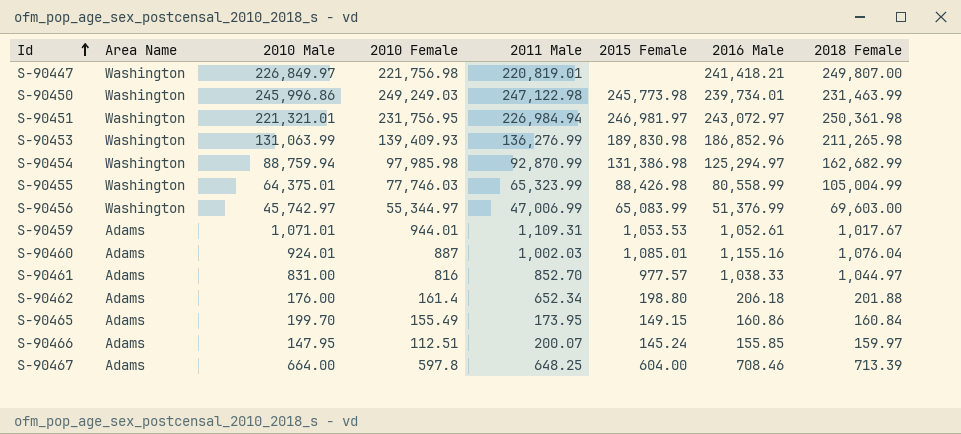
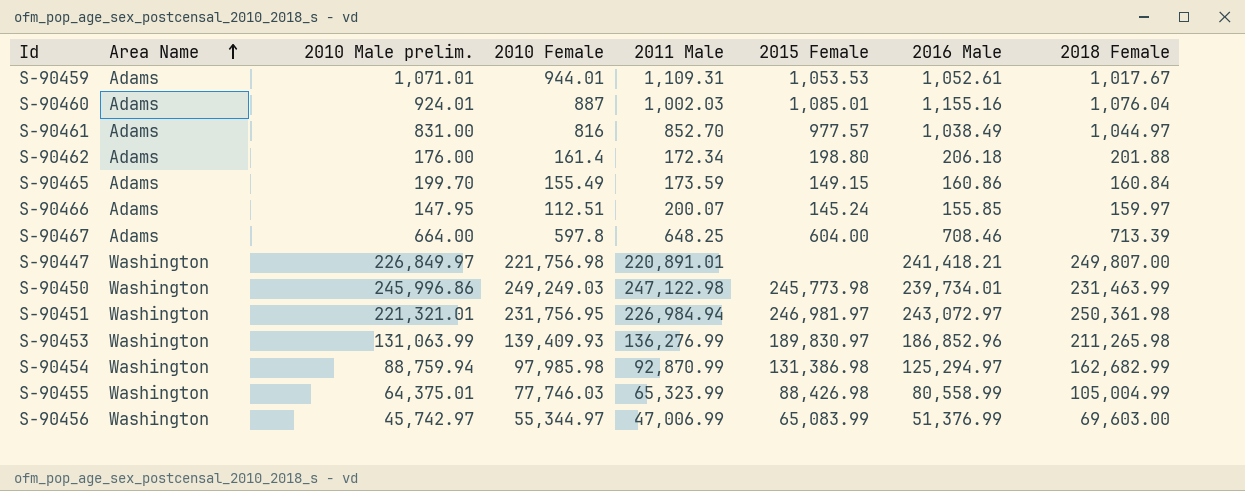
row order: Id ascending -> Area Name ascending
column name: 2010 Male -> 2010 Male prelim.
S-90461 | 2016 Male: 1,038.33 -> 1,038.49
S-90462 | 2011 Male: 652.34 -> 172.34
S-90465 | 2011 Male: 173.95 -> 173.59
S-90447 | 2011 Male: 220,819.01 -> 220,891.01
S-90453 | 2015 Female: 189,830.98 -> 189,830.97

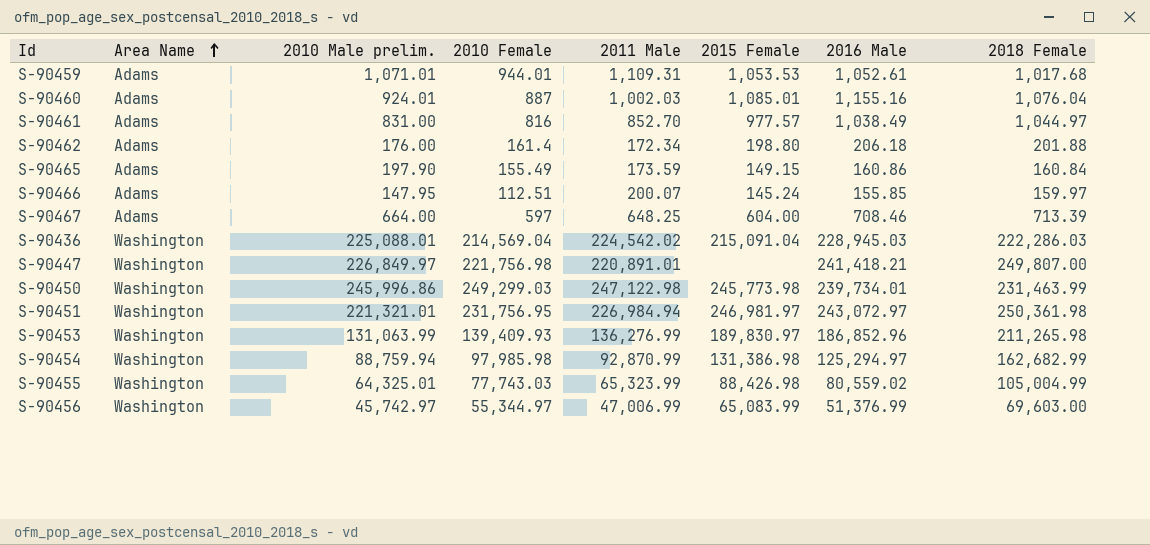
S-90459 | 2018 Female: 1,017.67 -> 1,017.68
S-90465 | 2010 Male prelim.: 199.70 -> 197.90
S-90467 | 2010 Female: 597.8 -> 597
row S-90436: none -> Washington | 225,088.01 | 214,569.04 | 224,542.02 | 215,091.04 | 228,945.03 | 222,286.03
S-90450 | 2010 Female: 249,249.03 -> 249,299.03
S-90455 | 2010 Male prelim.: 64,375.01 -> 64,325.01
S-90455 | 2010 Female: 77,746.03 -> 77,743.03
S-90455 | 2016 Male: 80,558.99 -> 80,559.02

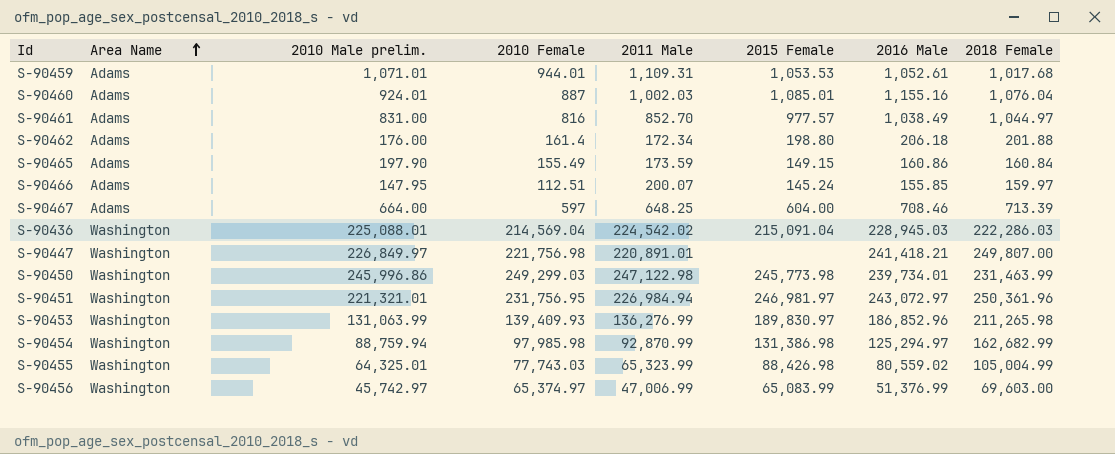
S-90451 | 2018 Female: 250,361.98 -> 250,361.96
S-90456 | 2010 Female: 55,344.97 -> 65,374.97

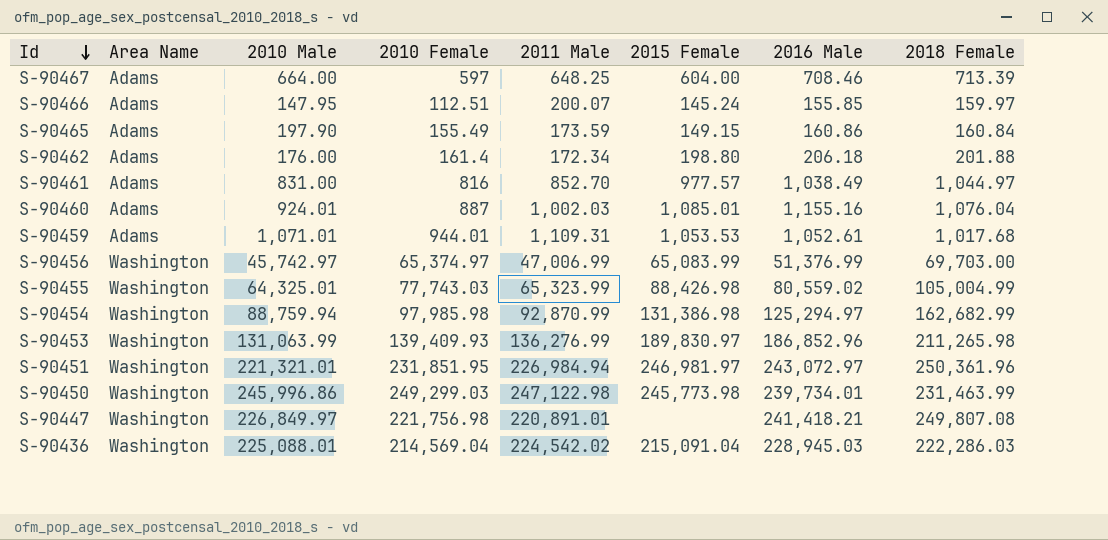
row order: Area Name ascending -> Id descending
column name: 2010 Male prelim. -> 2010 Male
S-90456 | 2018 Female: 69,603.00 -> 69,703.00
S-90451 | 2010 Female: 231,756.95 -> 231,851.95
S-90447 | 2018 Female: 249,807.00 -> 249,807.08

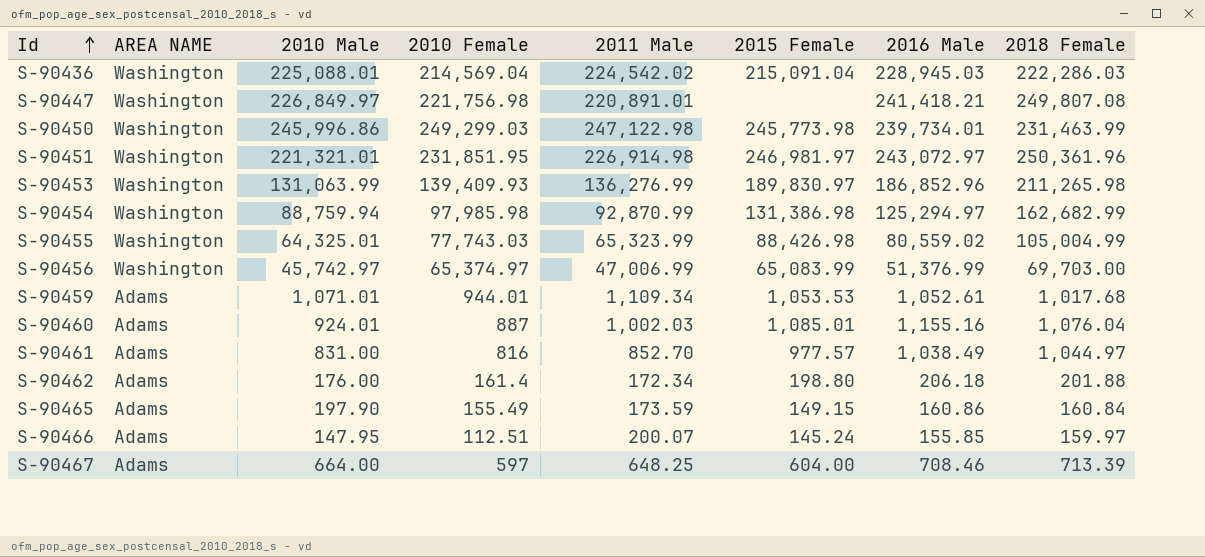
row order: Id descending -> Id ascending
column name: Area Name -> AREA NAME
S-90451 | 2011 Male: 226,984.94 -> 226,914.98
S-90459 | 2011 Male: 1,109.31 -> 1,109.34

